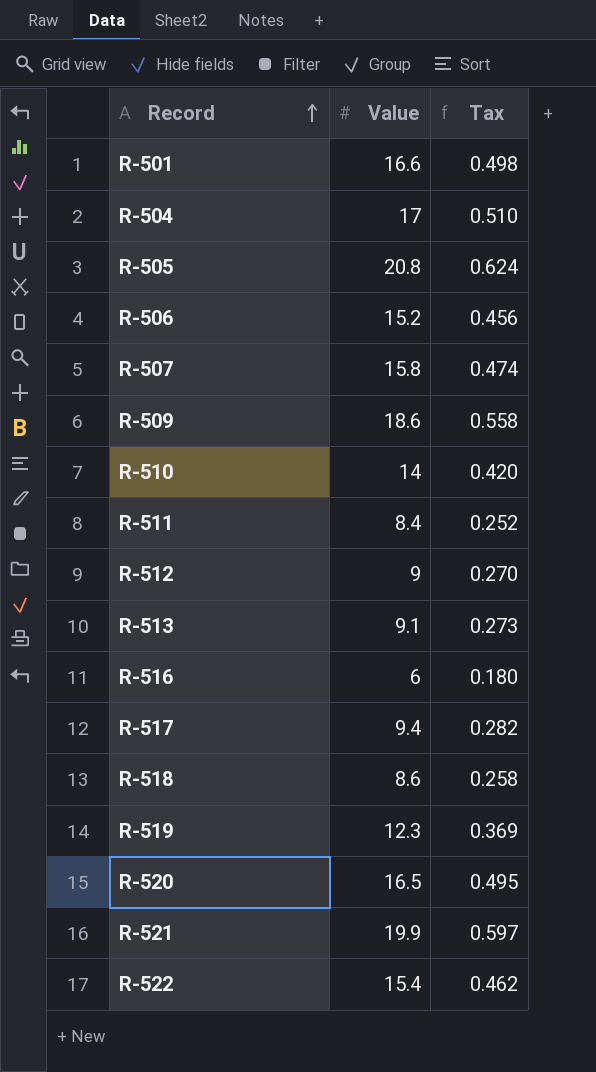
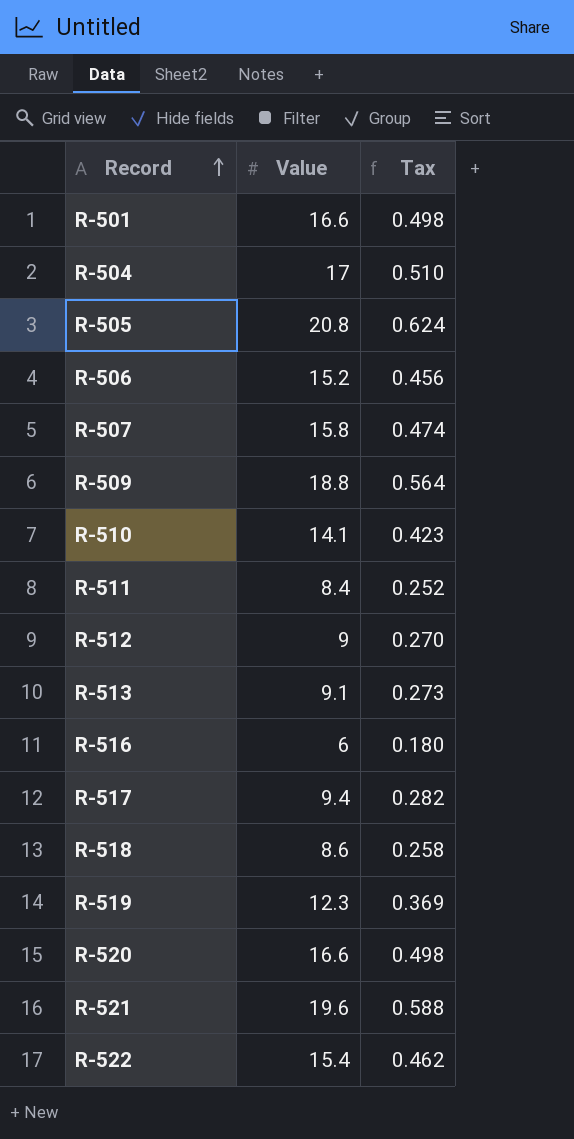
R-509 | Value: 18.6 -> 18.8
R-509 | Tax: 0.558 -> 0.564
R-510 | Value: 14 -> 14.1
R-510 | Tax: 0.420 -> 0.423
R-520 | Value: 16.5 -> 16.6
R-520 | Tax: 0.495 -> 0.498
R-521 | Value: 19.9 -> 19.6
R-521 | Tax: 0.597 -> 0.588

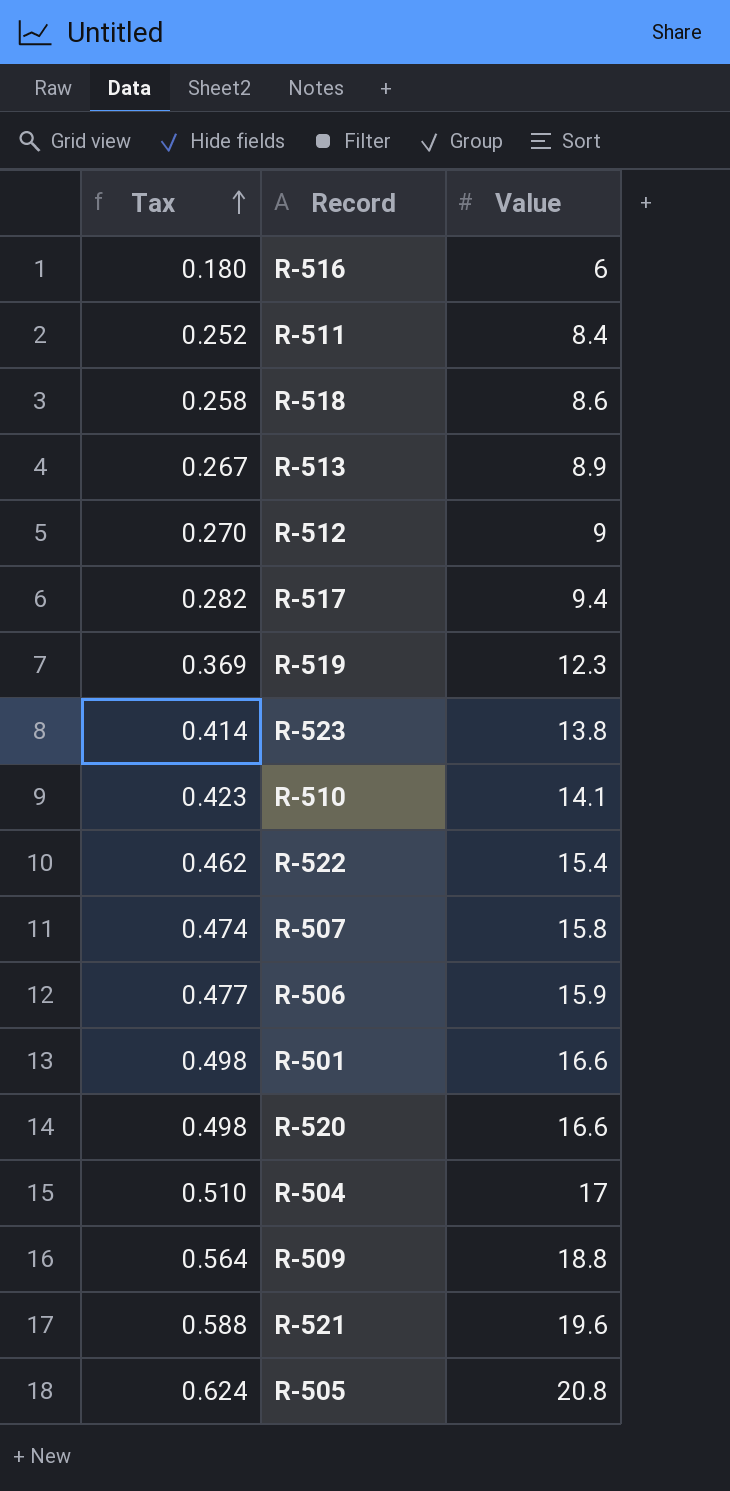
row order: Record ascending -> Tax ascending
column Tax | position: 3 -> 1
R-513 | Tax: 0.273 -> 0.267
R-513 | Value: 9.1 -> 8.9
row R-523: none -> 0.414 | 13.8
R-506 | Tax: 0.456 -> 0.477
R-506 | Value: 15.2 -> 15.9

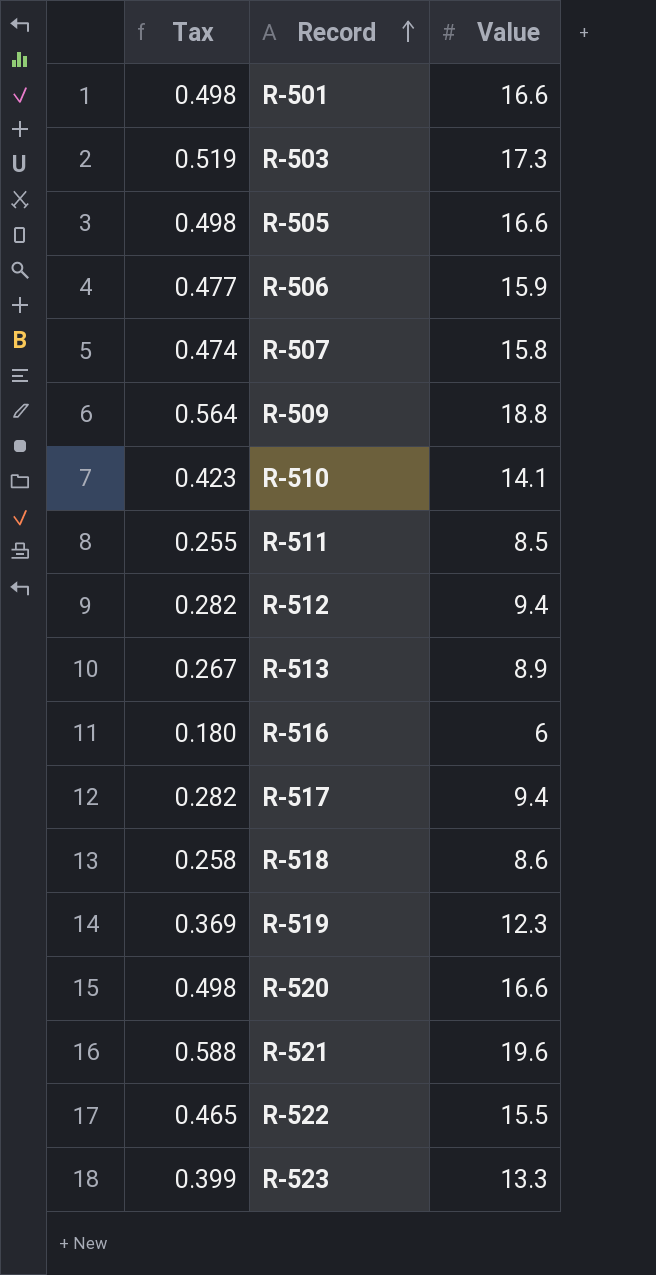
row order: Tax ascending -> Record ascending
row R-504: 0.510 | 17 -> none
row R-503: none -> 0.519 | 17.3
R-505 | Tax: 0.624 -> 0.498
R-505 | Value: 20.8 -> 16.6
R-511 | Tax: 0.252 -> 0.255
R-511 | Value: 8.4 -> 8.5
R-512 | Tax: 0.270 -> 0.282
R-512 | Value: 9 -> 9.4
R-522 | Tax: 0.462 -> 0.465
R-522 | Value: 15.4 -> 15.5
R-523 | Tax: 0.414 -> 0.399
R-523 | Value: 13.8 -> 13.3

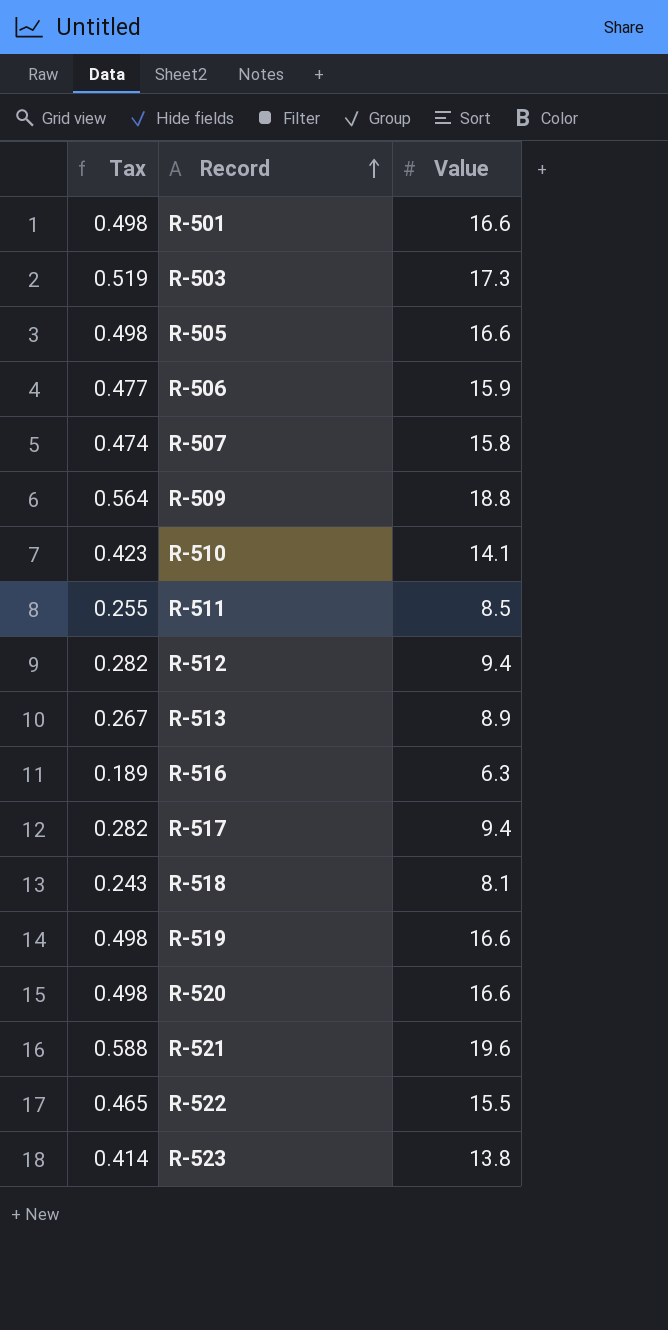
R-516 | Tax: 0.180 -> 0.189
R-516 | Value: 6 -> 6.3
R-518 | Tax: 0.258 -> 0.243
R-518 | Value: 8.6 -> 8.1
R-519 | Tax: 0.369 -> 0.498
R-519 | Value: 12.3 -> 16.6
R-523 | Tax: 0.399 -> 0.414
R-523 | Value: 13.3 -> 13.8

